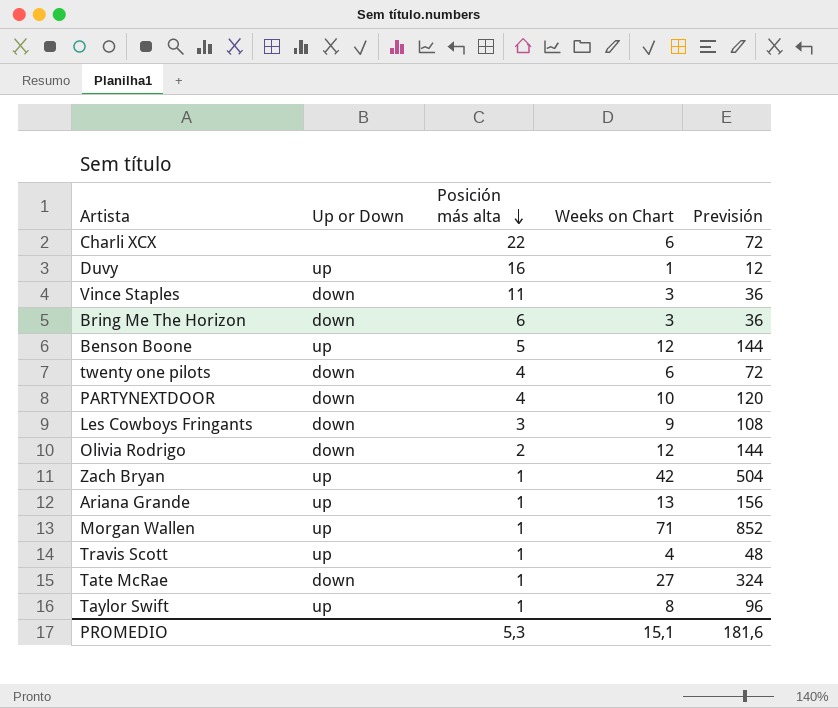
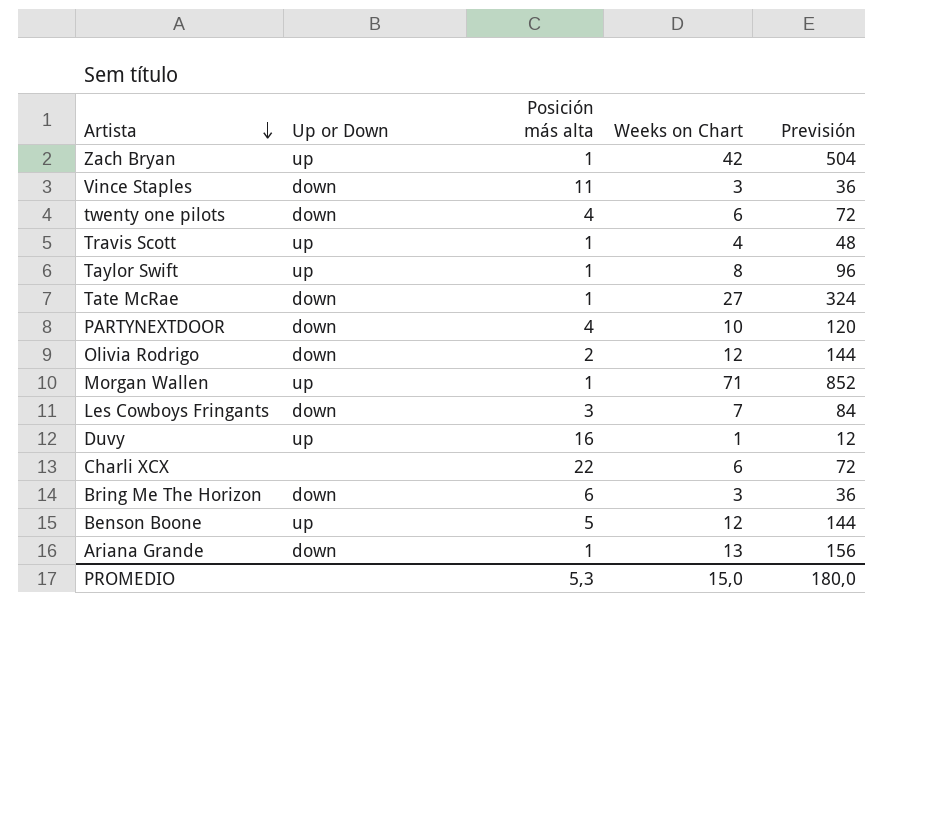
row order: Posición más alta descending -> Artista descending
Les Cowboys Fringants | Weeks on Chart: 9 -> 7
Les Cowboys Fringants | Previsión: 108 -> 84
Ariana Grande | Up or Down: up -> down
PROMEDIO | Weeks on Chart: 15,1 -> 15,0
PROMEDIO | Previsión: 181,6 -> 180,0

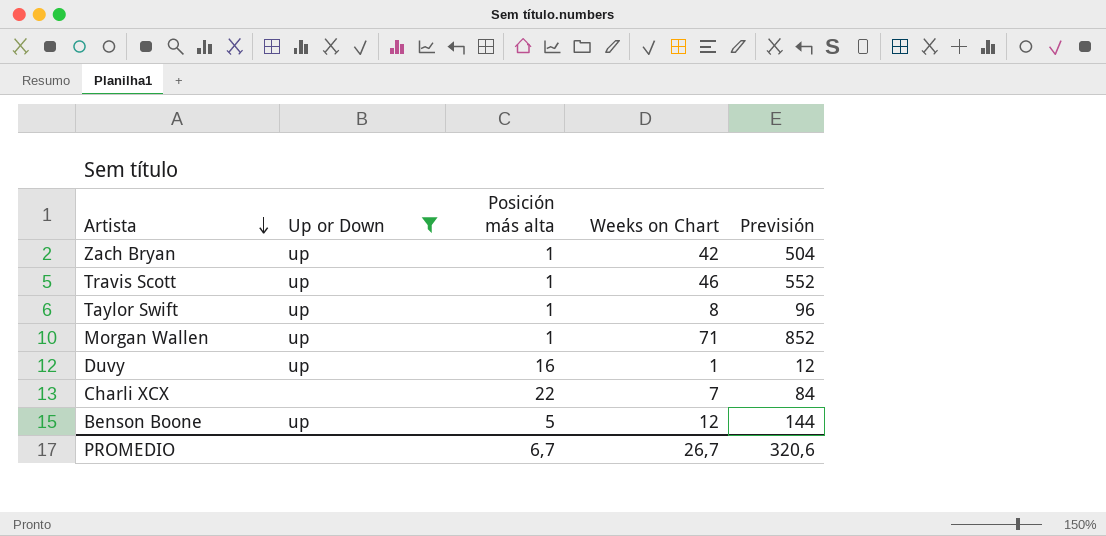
filter: none -> Up or Down != down
Travis Scott | Weeks on Chart: 4 -> 46
Travis Scott | Previsión: 48 -> 552
Charli XCX | Weeks on Chart: 6 -> 7
Charli XCX | Previsión: 72 -> 84
PROMEDIO | Posición más alta: 5,3 -> 6,7
PROMEDIO | Weeks on Chart: 15,0 -> 26,7
PROMEDIO | Previsión: 180,0 -> 320,6

